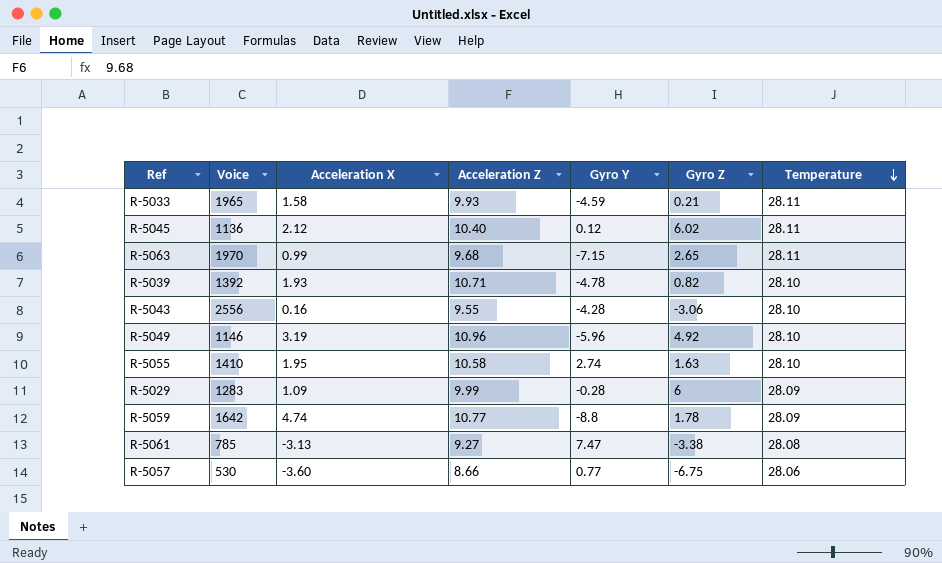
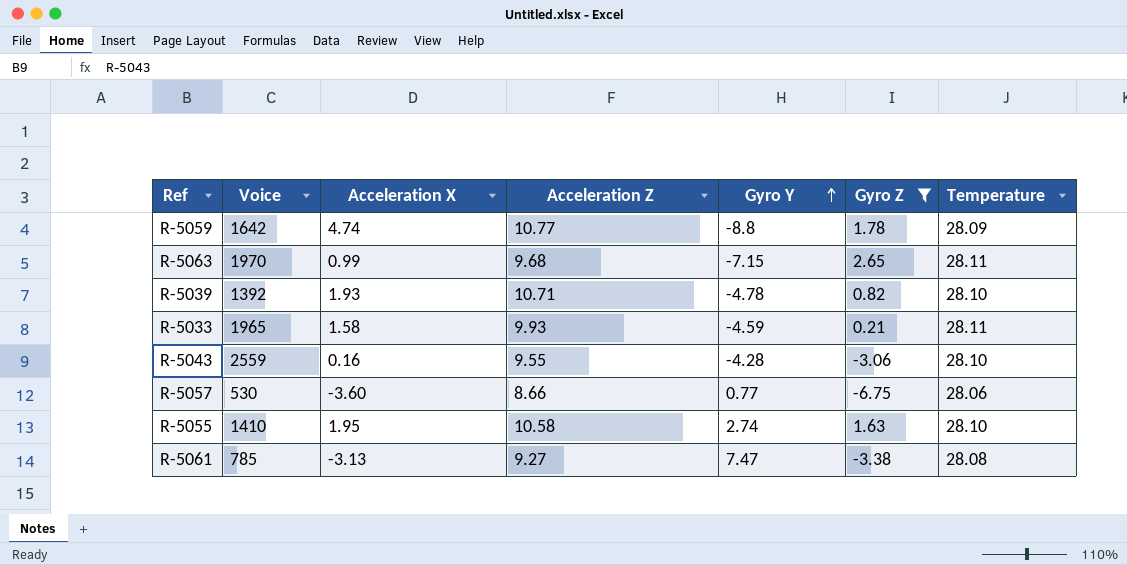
filter: none -> Gyro Z <= 2.65
row order: Temperature descending -> Gyro Y ascending
R-5043 | Voice: 2556 -> 2559

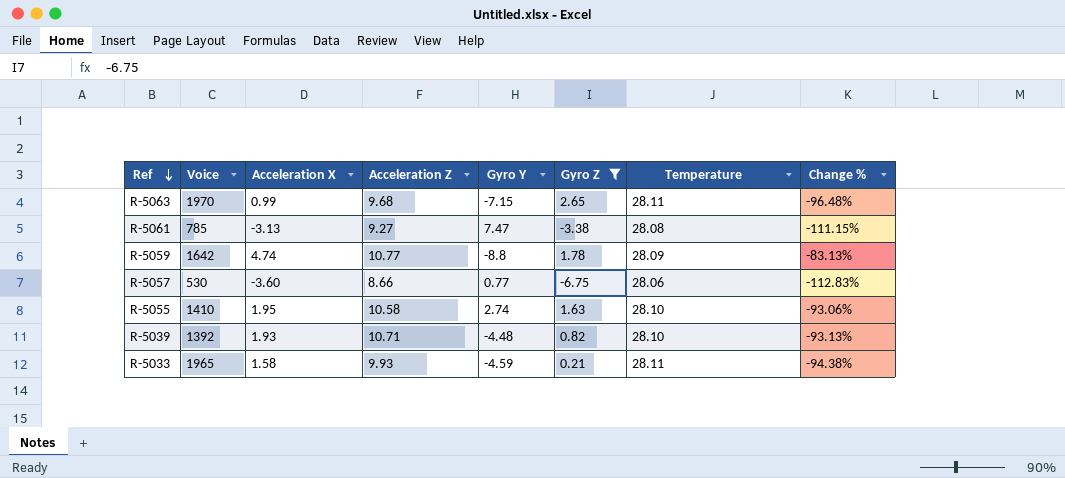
row order: Gyro Y ascending -> Ref descending
column Change % | formula: none -> ([Acceleration X] - [Temperature]) / [Temperature]
row R-5043: 2559 | 0.16 | 9.55 | -4.28 | -3.06 | 28.10 -> none
R-5039 | Gyro Y: -4.78 -> -4.48

